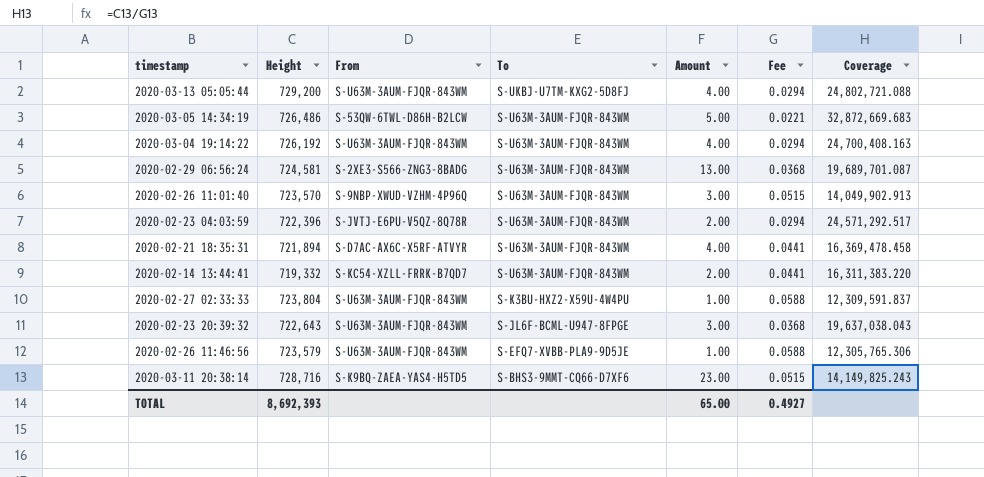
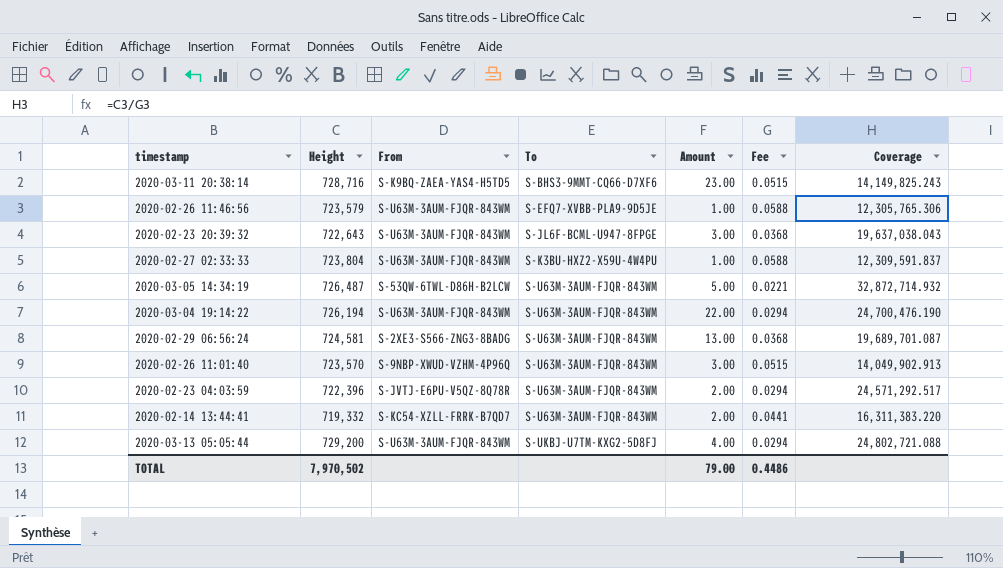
row order: To descending -> To ascending
row 2020-02-21 18:35:31: 721,894 | S-D7AC-AX6C-X5RF-ATVYR | S-U63M-3AUM-FJQR-843WM | 4.00 | 0.0441 | 16,369,478.458 -> none
2020-03-05 14:34:19 | Height: 726,486 -> 726,487
2020-03-05 14:34:19 | Coverage: 32,872,669.683 -> 32,872,714.932
2020-03-04 19:14:22 | Height: 726,192 -> 726,194
2020-03-04 19:14:22 | Amount: 4.00 -> 22.00
2020-03-04 19:14:22 | Coverage: 24,700,408.163 -> 24,700,476.190
TOTAL | Height: 8,692,393 -> 7,970,502
TOTAL | Amount: 65.00 -> 79.00
TOTAL | Fee: 0.4927 -> 0.4486

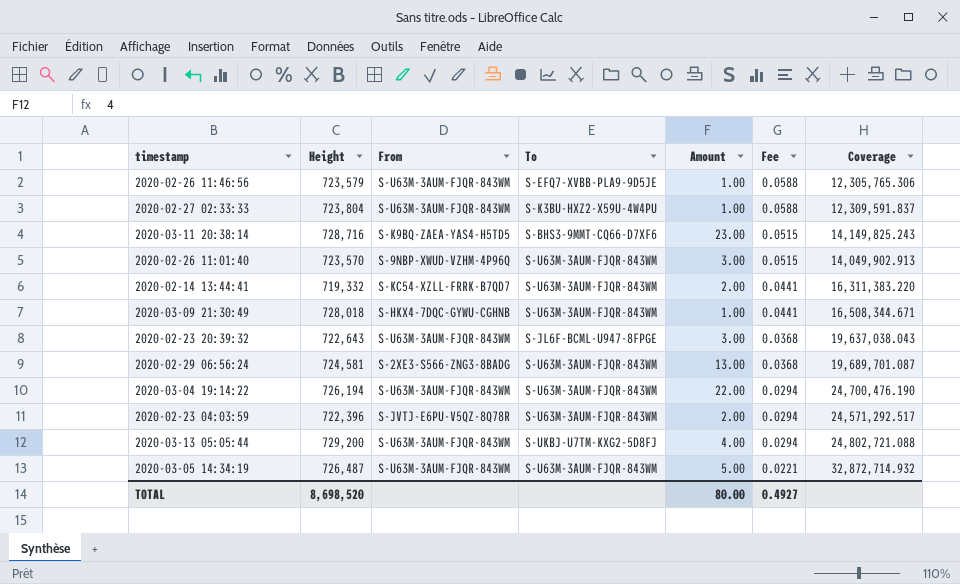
row order: To ascending -> Fee descending
row 2020-03-09 21:30:49: none -> 728,018 | S-HKX4-7DQC-GYWU-CGHNB | S-U63M-3AUM-FJQR-843WM | 1.00 | 0.0441 | 16,508,344.671
2020-03-05 14:34:19 | From: S-53QW-6TWL-D86H-B2LCW -> S-U63M-3AUM-FJQR-843WM
TOTAL | Height: 7,970,502 -> 8,698,520
TOTAL | Amount: 79.00 -> 80.00
TOTAL | Fee: 0.4486 -> 0.4927

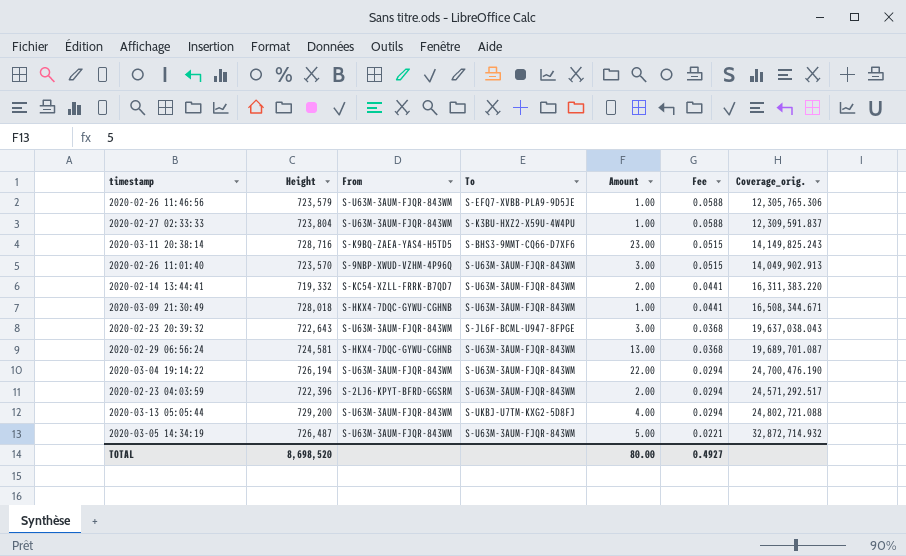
column name: Coverage -> Coverage_orig.
2020-02-29 06:56:24 | From: S-2XE3-S566-ZNG3-8BADG -> S-HKX4-7DQC-GYWU-CGHNB
2020-02-23 04:03:59 | From: S-JVTJ-E6PU-V5QZ-8Q78R -> S-2LJ6-KPYT-BFRD-GGSRM

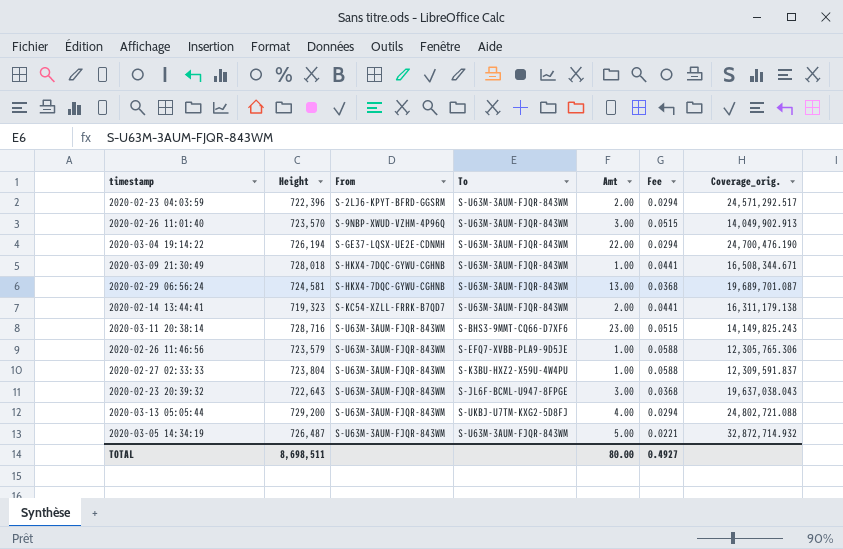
row order: Fee descending -> From ascending
column name: Amount -> Amt
2020-03-04 19:14:22 | From: S-U63M-3AUM-FJQR-843WM -> S-GE37-LQSX-UE2E-CDNMH
2020-02-14 13:44:41 | Height: 719,332 -> 719,323
2020-02-14 13:44:41 | Coverage_orig.: 16,311,383.220 -> 16,311,179.138
2020-03-11 20:38:14 | From: S-K9BQ-ZAEA-YAS4-H5TD5 -> S-U63M-3AUM-FJQR-843WM
TOTAL | Height: 8,698,520 -> 8,698,511

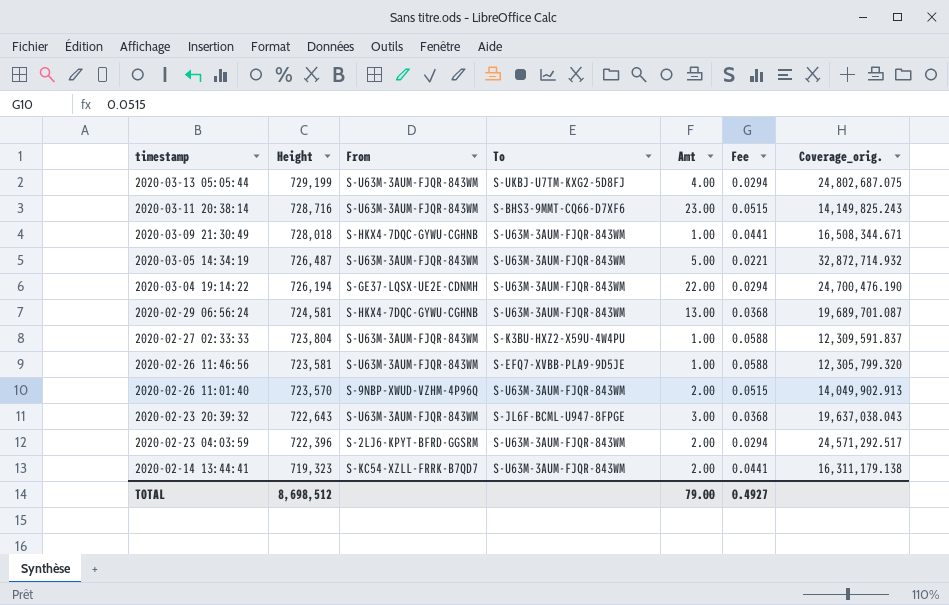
row order: From ascending -> timestamp descending
2020-03-13 05:05:44 | Height: 729,200 -> 729,199
2020-03-13 05:05:44 | Coverage_orig.: 24,802,721.088 -> 24,802,687.075
2020-02-26 11:46:56 | Height: 723,579 -> 723,581
2020-02-26 11:46:56 | Coverage_orig.: 12,305,765.306 -> 12,305,799.320
2020-02-26 11:01:40 | Amt: 3.00 -> 2.00
TOTAL | Height: 8,698,511 -> 8,698,512
TOTAL | Amt: 80.00 -> 79.00

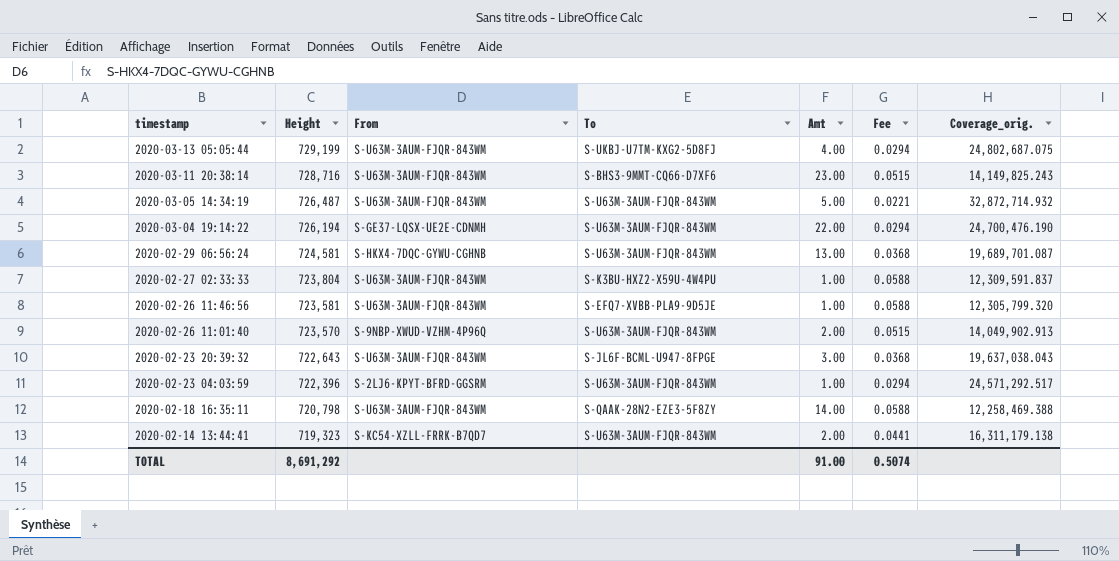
row 2020-03-09 21:30:49: 728,018 | S-HKX4-7DQC-GYWU-CGHNB | S-U63M-3AUM-FJQR-843WM | 1.00 | 0.0441 | 16,508,344.671 -> none
2020-02-23 04:03:59 | Amt: 2.00 -> 1.00
row 2020-02-18 16:35:11: none -> 720,798 | S-U63M-3AUM-FJQR-843WM | S-QAAK-28N2-EZE3-5F8ZY | 14.00 | 0.0588 | 12,258,469.388
TOTAL | Height: 8,698,512 -> 8,691,292
TOTAL | Amt: 79.00 -> 91.00
TOTAL | Fee: 0.4927 -> 0.5074

